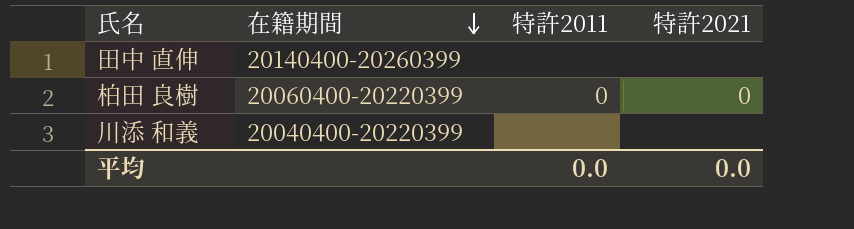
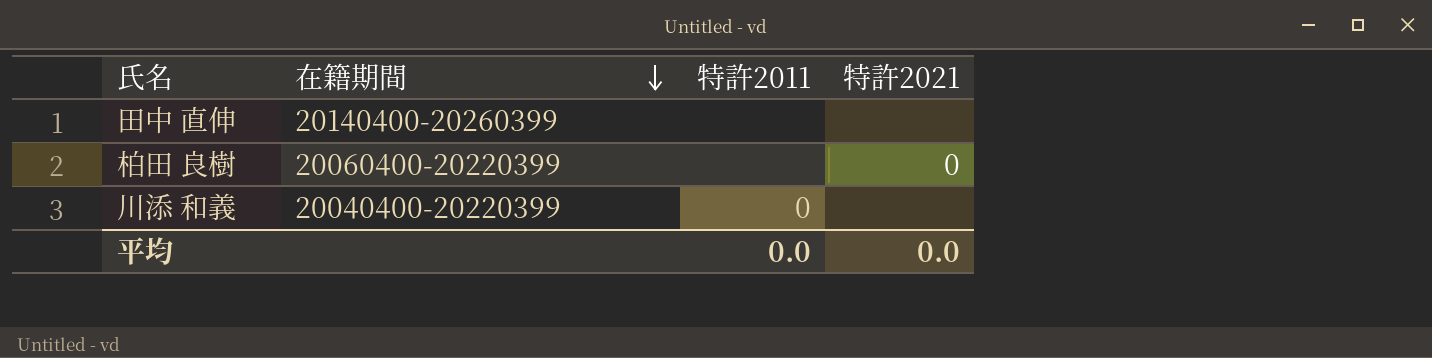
柏田 良樹 | 特許2011: 0 -> none
川添 和義 | 特許2011: none -> 0

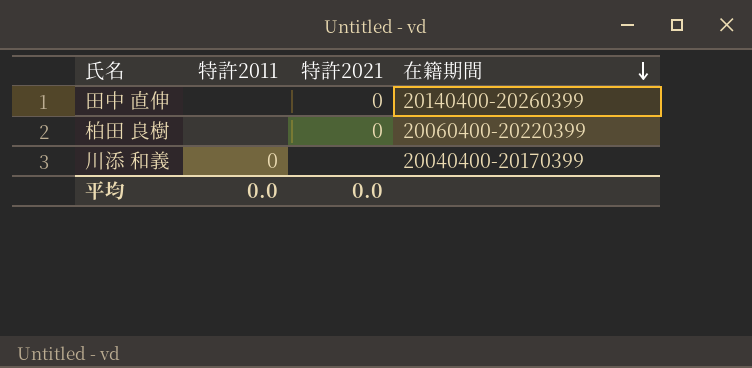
column 在籍期間 | position: 2 -> 4
田中 直伸 | 特許2021: none -> 0
川添 和義 | 在籍期間: 20040400-20220399 -> 20040400-20170399

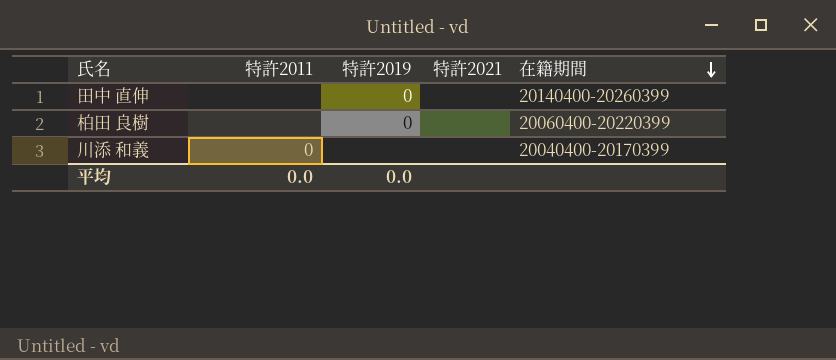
column 特許2019 | position: none -> 3
田中 直伸 | 特許2021: 0 -> none
柏田 良樹 | 特許2021: 0 -> none
平均 | 特許2021: 0.0 -> none

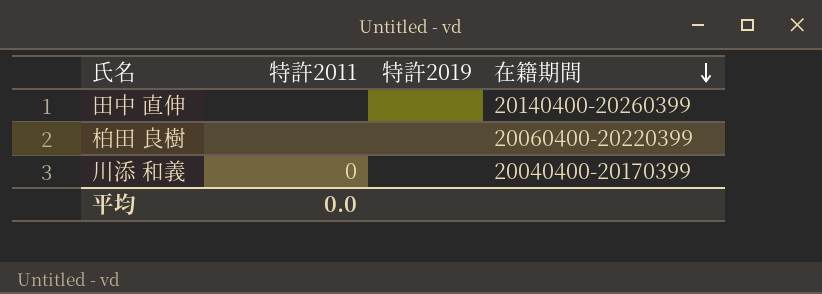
column 特許2021 | position: 4 -> none
田中 直伸 | 特許2019: 0 -> none
柏田 良樹 | 特許2019: 0 -> none
平均 | 特許2019: 0.0 -> none

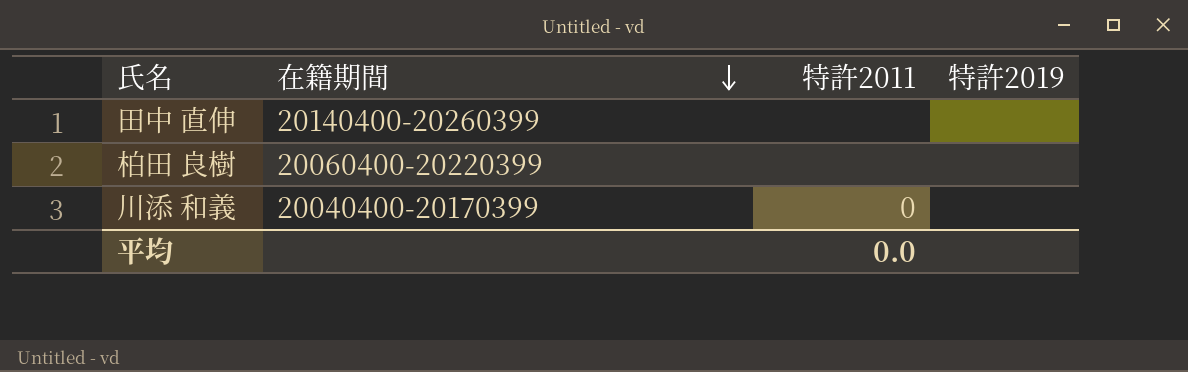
column 在籍期間 | position: 4 -> 2

